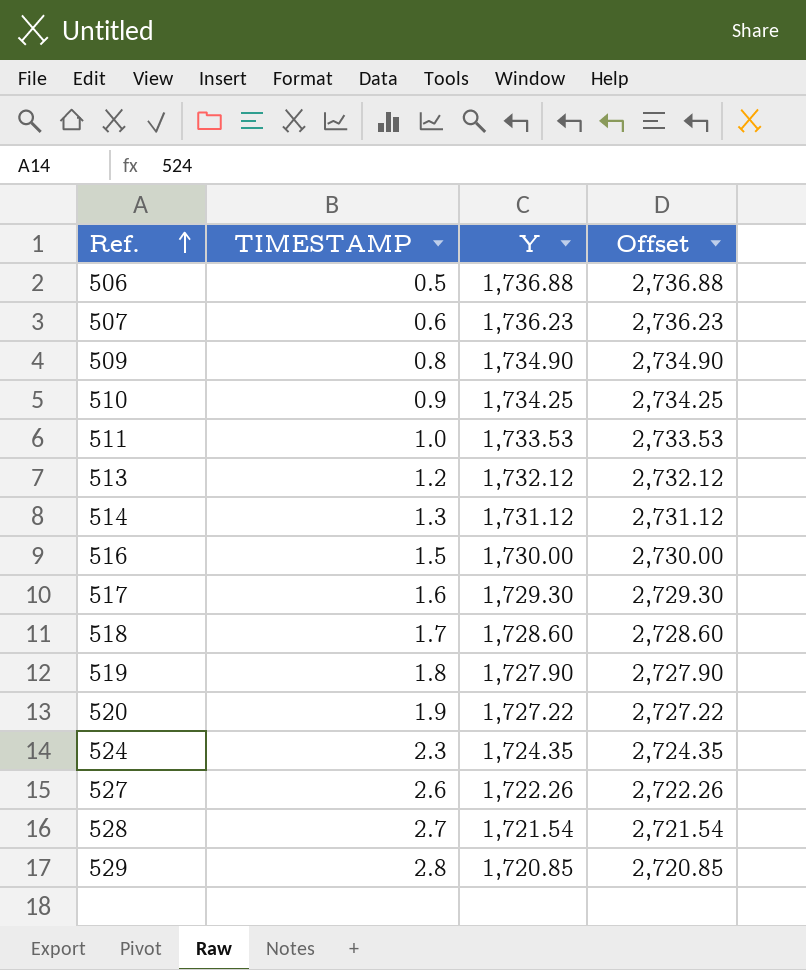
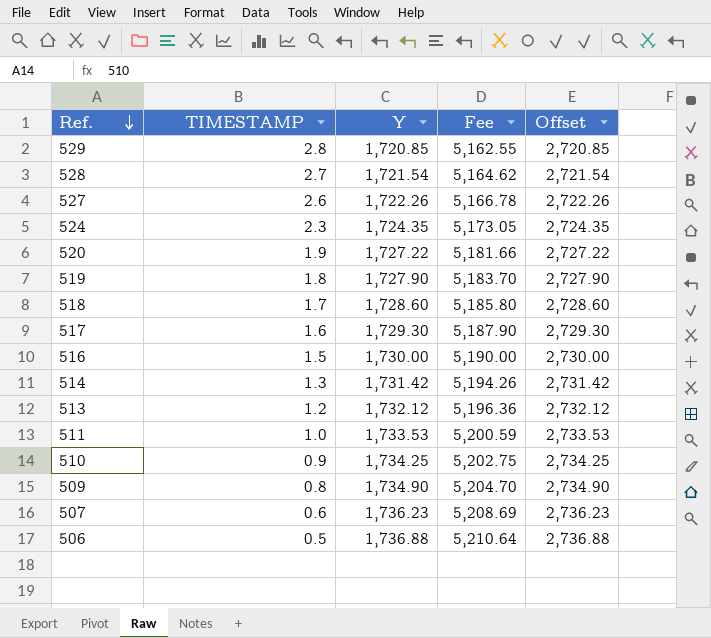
row order: Ref. ascending -> Ref. descending
column Fee | formula: none -> [Y] * 3
514 | Y: 1,731.12 -> 1,731.42
514 | Offset: 2,731.12 -> 2,731.42

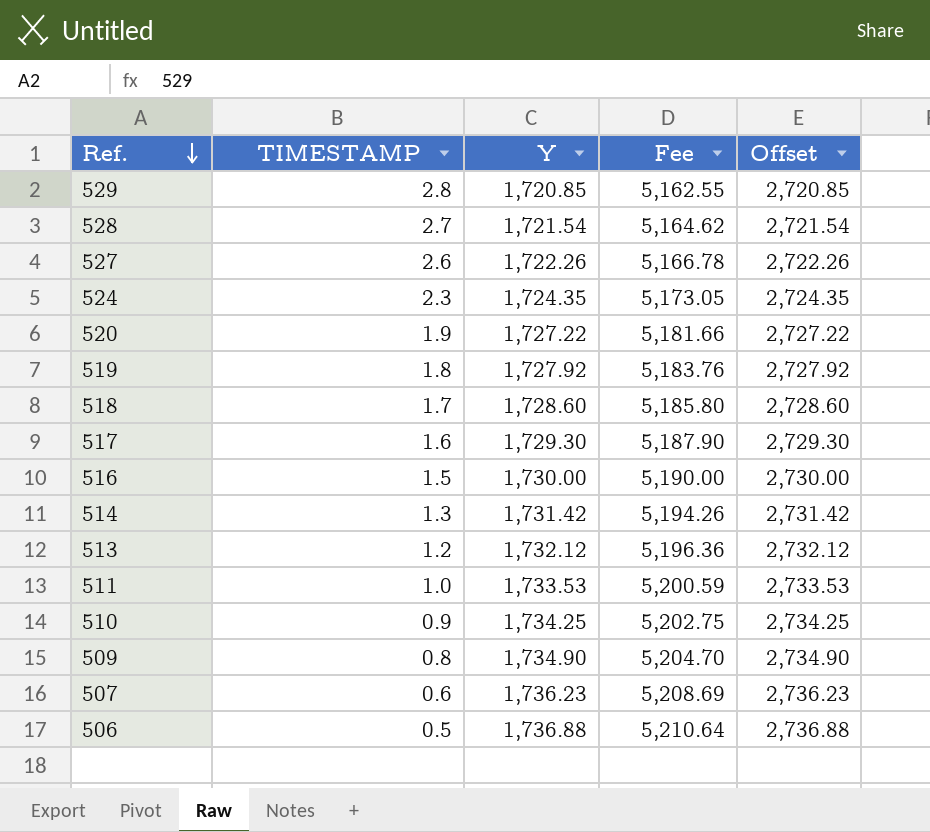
519 | Y: 1,727.90 -> 1,727.92
519 | Fee: 5,183.70 -> 5,183.76
519 | Offset: 2,727.90 -> 2,727.92

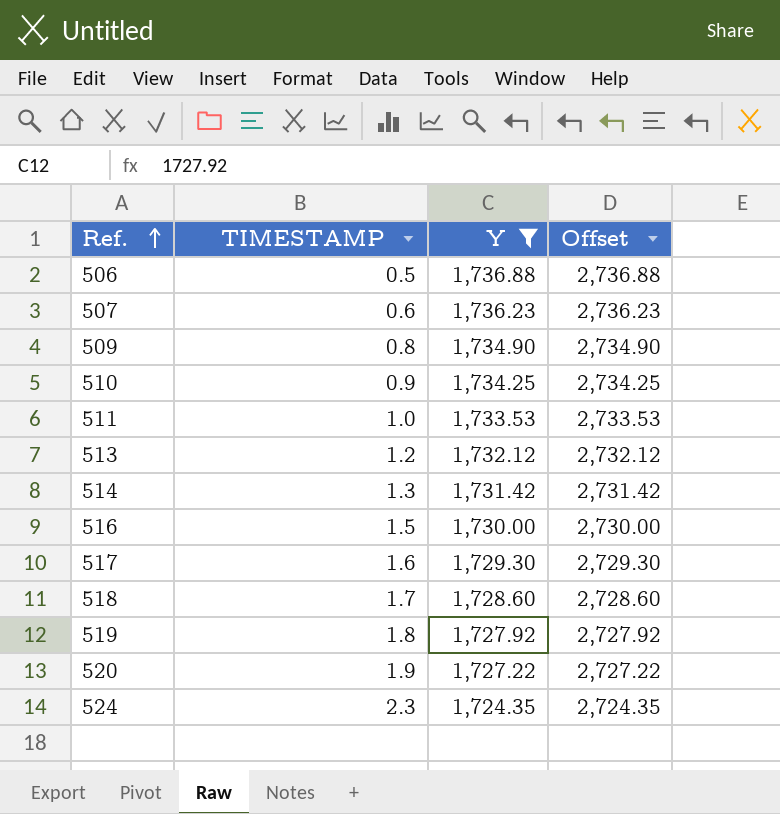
filter: none -> Y >= 1,724.35
row order: Ref. descending -> Ref. ascending
column Fee | formula: [Y] * 3 -> none

